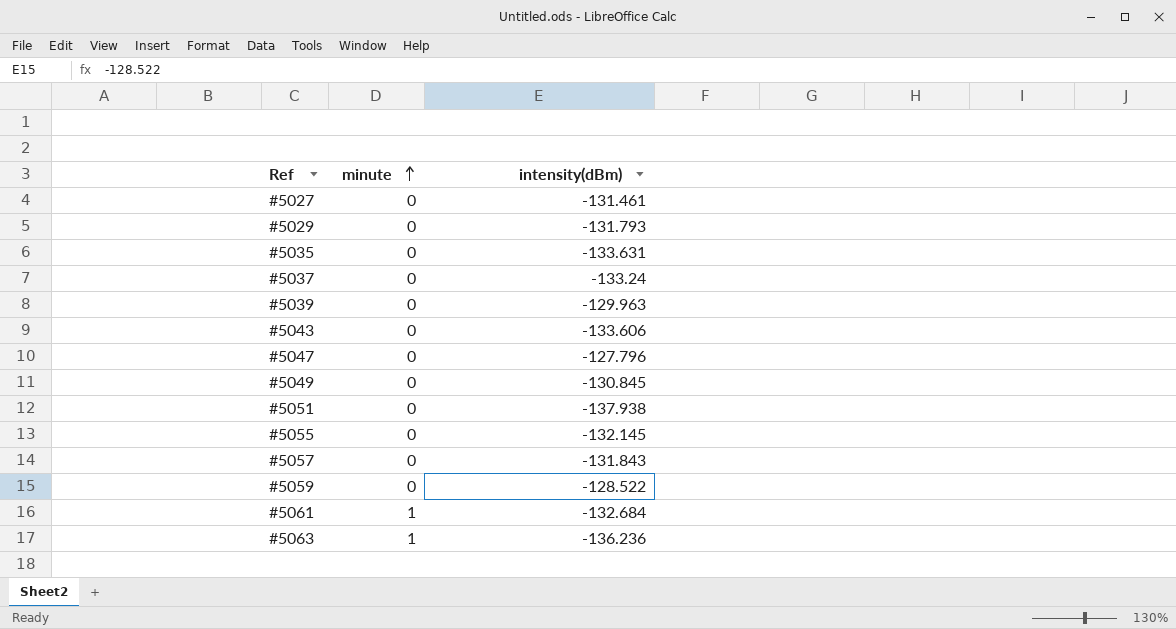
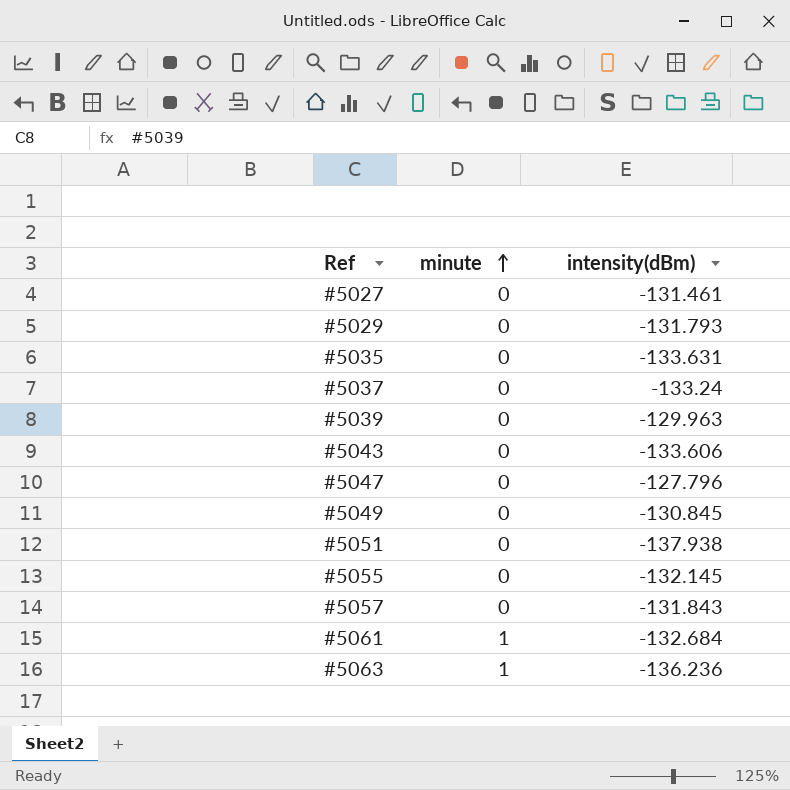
row #5059: 0 | -128.522 -> none

